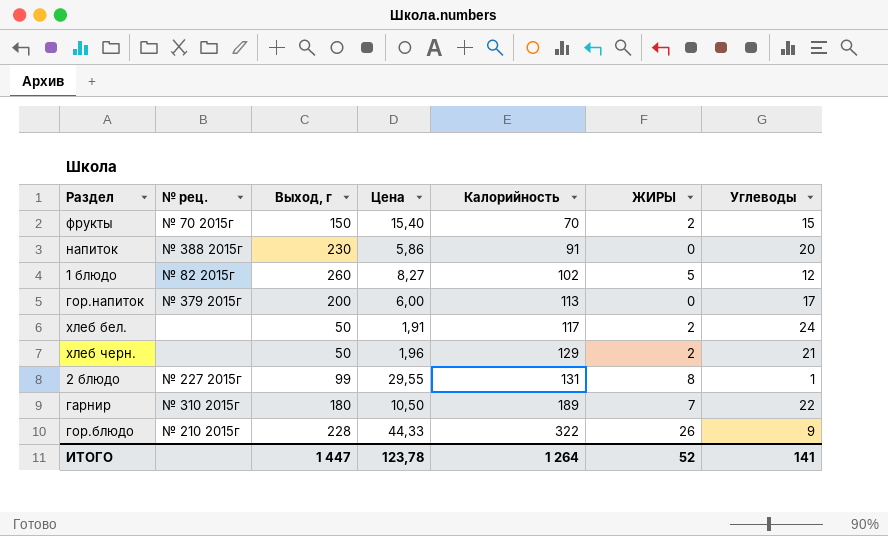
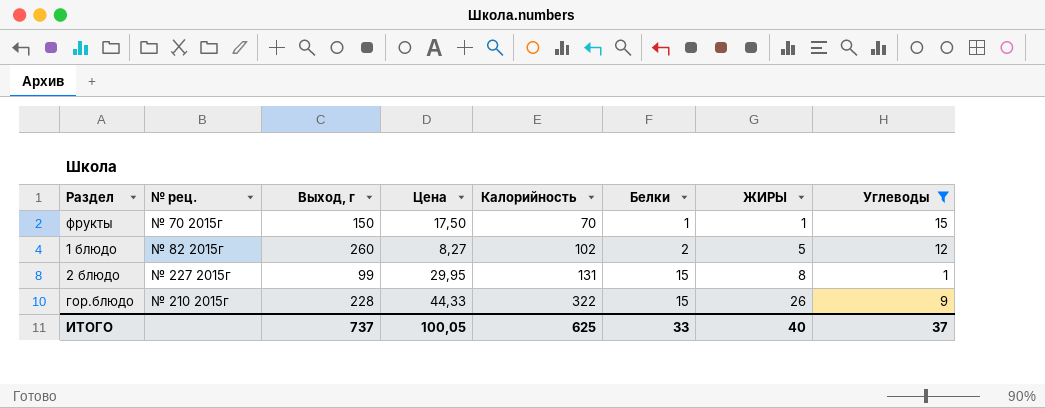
filter: none -> Углеводы <= 15
column Белки | position: none -> 6
фрукты | Цена: 15,40 -> 17,50
фрукты | ЖИРЫ: 2 -> 1
2 блюдо | Цена: 29,55 -> 29,95
ИТОГО | Выход, г: 1 447 -> 737
ИТОГО | Цена: 123,78 -> 100,05
ИТОГО | Калорийность: 1 264 -> 625
ИТОГО | ЖИРЫ: 52 -> 40
ИТОГО | Углеводы: 141 -> 37

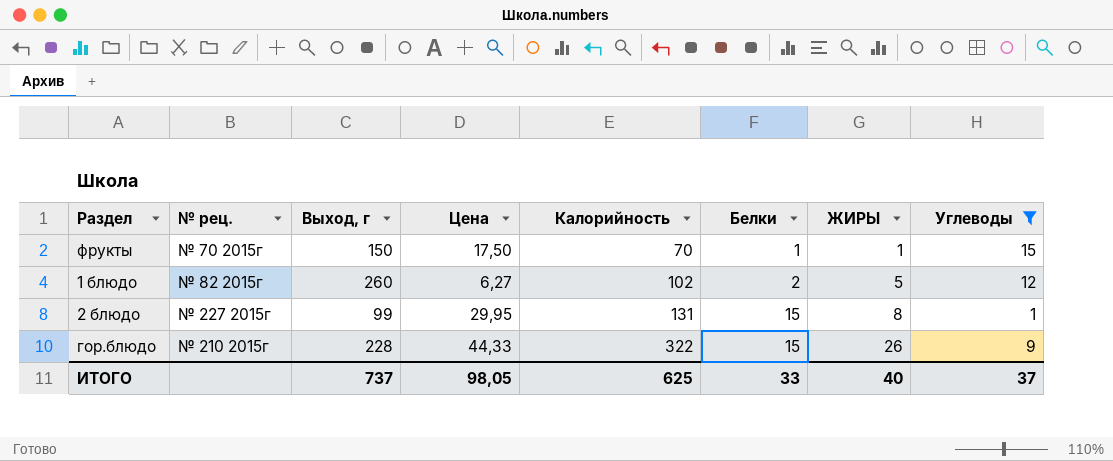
1 блюдо | Цена: 8,27 -> 6,27
ИТОГО | Цена: 100,05 -> 98,05

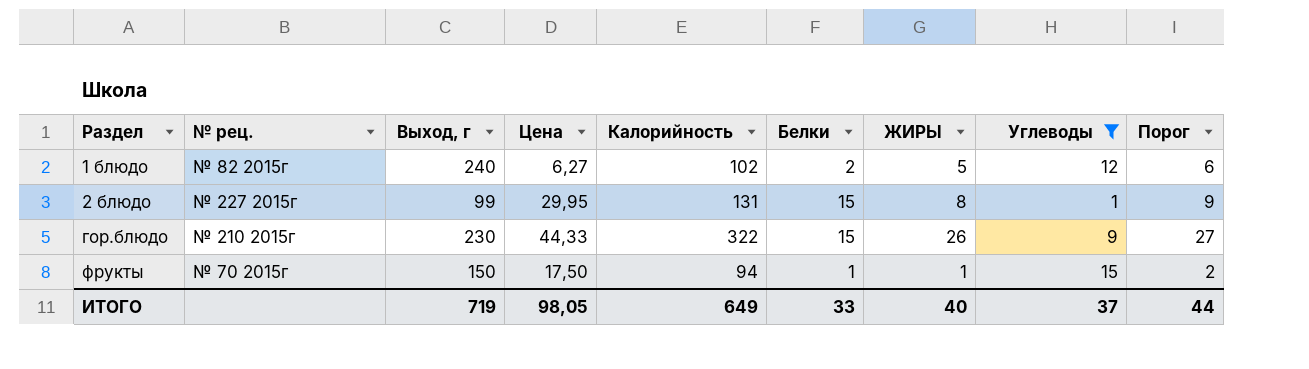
row order: Калорийность ascending -> Раздел ascending
column Порог | formula: none -> [ЖИРЫ] + 1
1 блюдо | Выход, г: 260 -> 240
гор.блюдо | Выход, г: 228 -> 230
фрукты | Калорийность: 70 -> 94
ИТОГО | Выход, г: 737 -> 719
ИТОГО | Калорийность: 625 -> 649

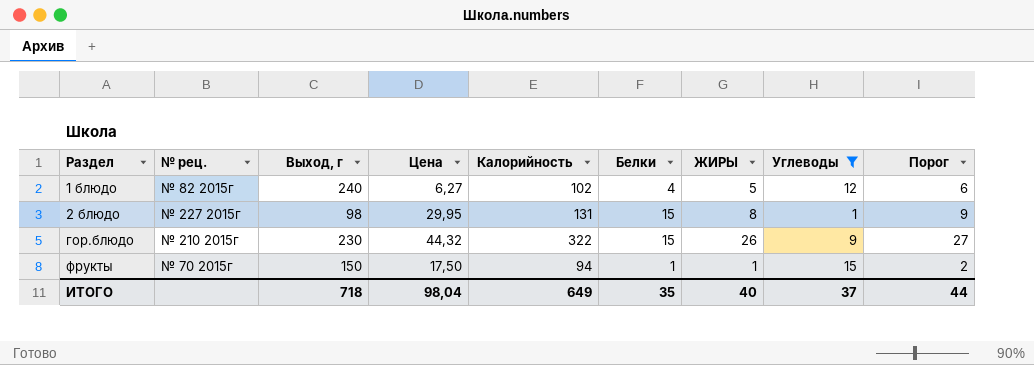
1 блюдо | Белки: 2 -> 4
2 блюдо | Выход, г: 99 -> 98
гор.блюдо | Цена: 44,33 -> 44,32
ИТОГО | Выход, г: 719 -> 718
ИТОГО | Цена: 98,05 -> 98,04
ИТОГО | Белки: 33 -> 35

